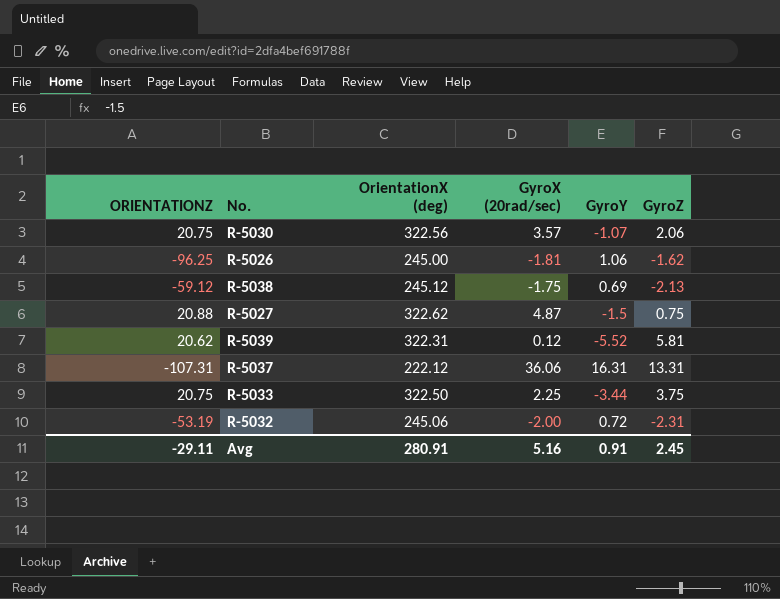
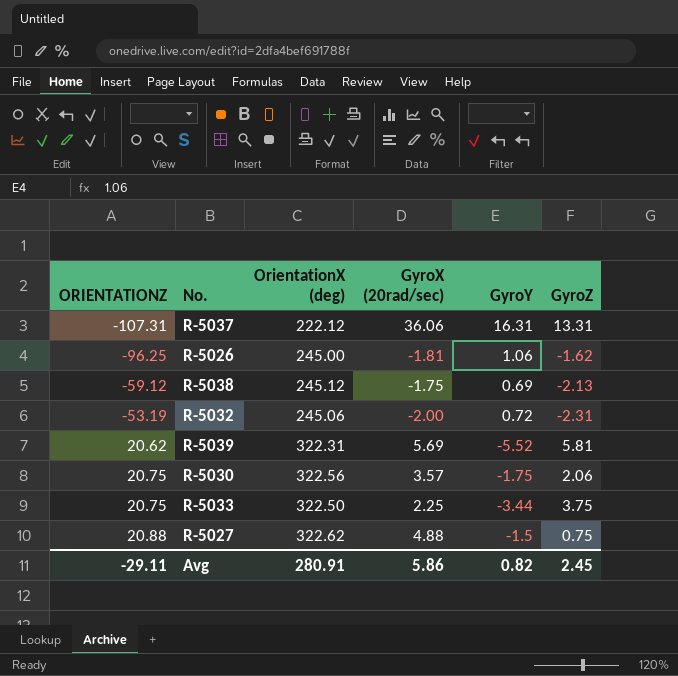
row order: none -> ORIENTATIONZ ascending
R-5039 | GyroX (20rad/sec): 0.12 -> 5.69
R-5030 | GyroY: -1.07 -> -1.75
R-5027 | GyroX (20rad/sec): 4.87 -> 4.88
Avg | GyroX (20rad/sec): 5.16 -> 5.86
Avg | GyroY: 0.91 -> 0.82

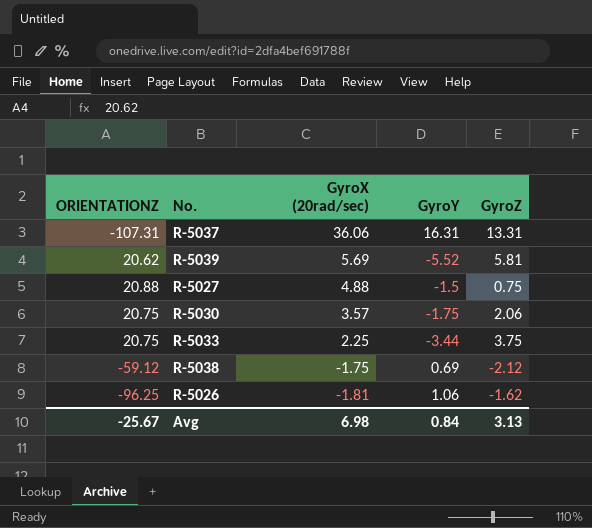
row order: ORIENTATIONZ ascending -> GyroX (20rad/sec) descending
column OrientationX (deg) | position: 3 -> none
row R-5032: -53.19 | 245.06 | -2.00 | 0.72 | -2.31 -> none
R-5038 | GyroZ: -2.13 -> -2.12
Avg | ORIENTATIONZ: -29.11 -> -25.67
Avg | GyroX (20rad/sec): 5.86 -> 6.98
Avg | GyroY: 0.82 -> 0.84
Avg | GyroZ: 2.45 -> 3.13

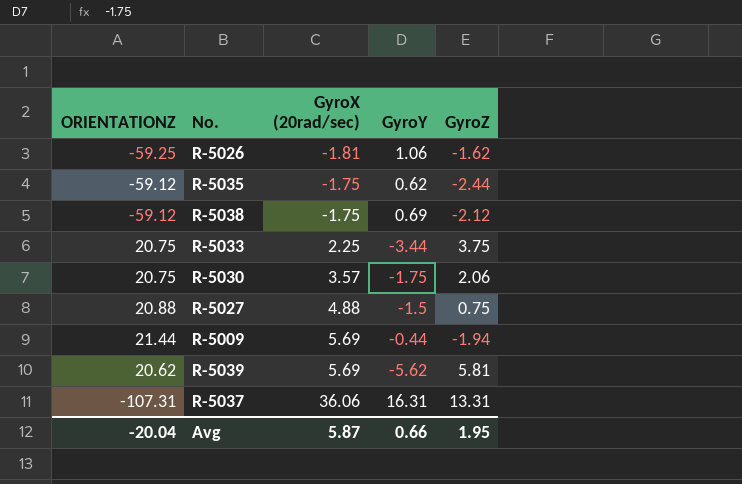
row order: GyroX (20rad/sec) descending -> GyroX (20rad/sec) ascending
R-5026 | ORIENTATIONZ: -96.25 -> -59.25
row R-5035: none -> -59.12 | -1.75 | 0.62 | -2.44
row R-5009: none -> 21.44 | 5.69 | -0.44 | -1.94
R-5039 | GyroY: -5.52 -> -5.62
Avg | ORIENTATIONZ: -25.67 -> -20.04
Avg | GyroX (20rad/sec): 6.98 -> 5.87
Avg | GyroY: 0.84 -> 0.66
Avg | GyroZ: 3.13 -> 1.95

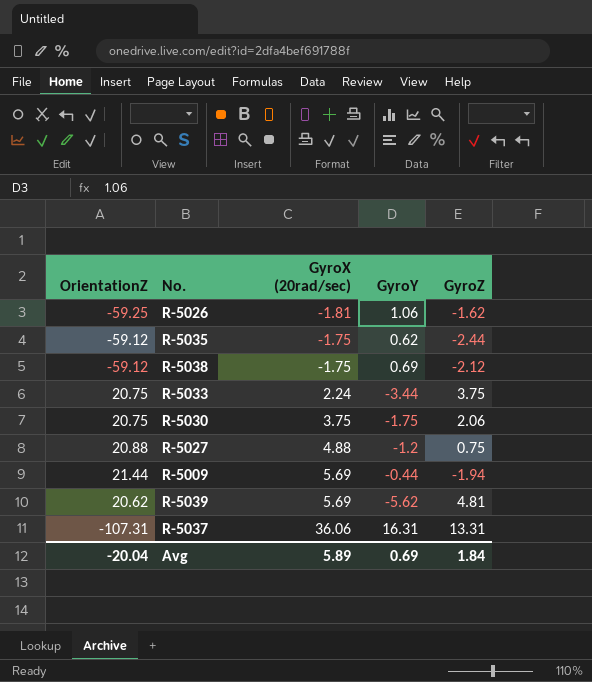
column name: ORIENTATIONZ -> OrientationZ
R-5033 | GyroX (20rad/sec): 2.25 -> 2.24
R-5030 | GyroX (20rad/sec): 3.57 -> 3.75
R-5027 | GyroY: -1.5 -> -1.2
R-5039 | GyroZ: 5.81 -> 4.81
Avg | GyroX (20rad/sec): 5.87 -> 5.89
Avg | GyroY: 0.66 -> 0.69
Avg | GyroZ: 1.95 -> 1.84

